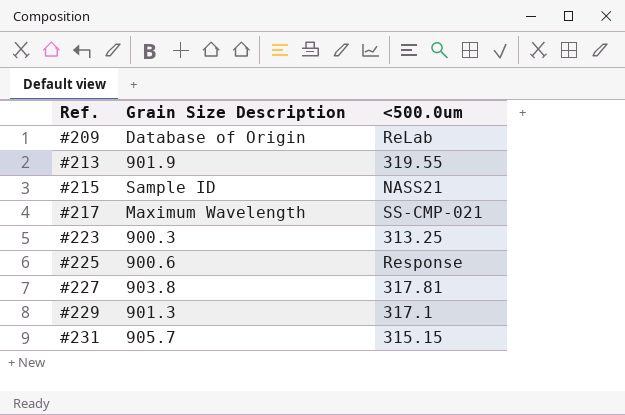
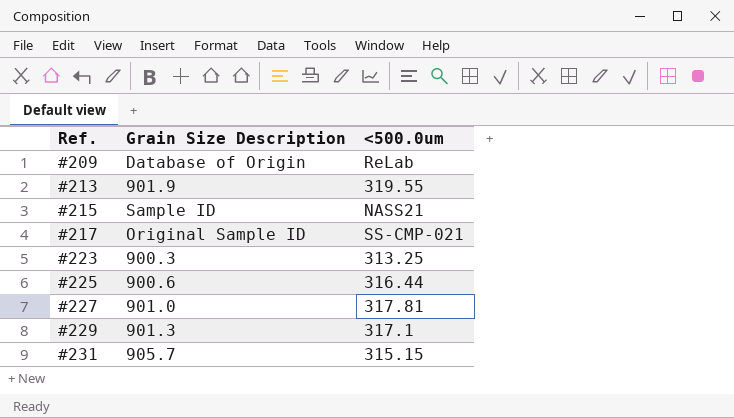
#217 | Grain Size Description: Maximum Wavelength -> Original Sample ID
#225 | <500.0um: Response -> 316.44
#227 | Grain Size Description: 903.8 -> 901.0

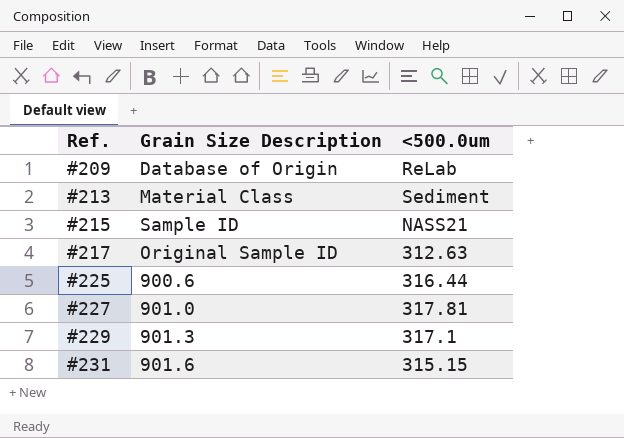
row #223: 900.3 | 313.25 -> none
#213 | Grain Size Description: 901.9 -> Material Class
#213 | <500.0um: 319.55 -> Sediment
#217 | <500.0um: SS-CMP-021 -> 312.63
#231 | Grain Size Description: 905.7 -> 901.6

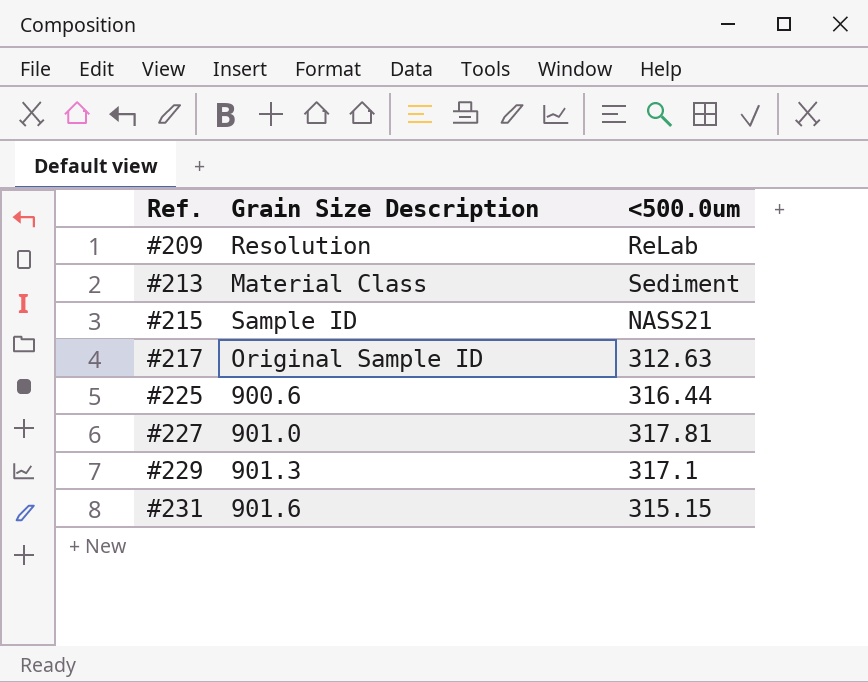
#209 | Grain Size Description: Database of Origin -> Resolution

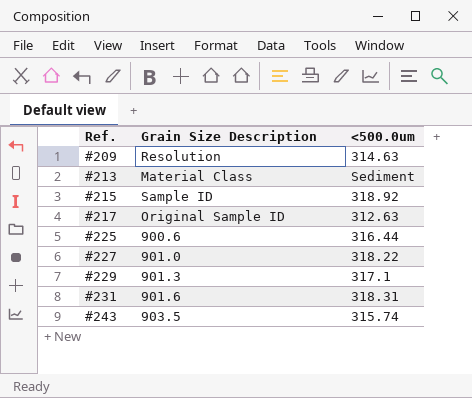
#209 | <500.0um: ReLab -> 314.63
#215 | <500.0um: NASS21 -> 318.92
#227 | <500.0um: 317.81 -> 318.22
#231 | <500.0um: 315.15 -> 318.31
row #243: none -> 903.5 | 315.74

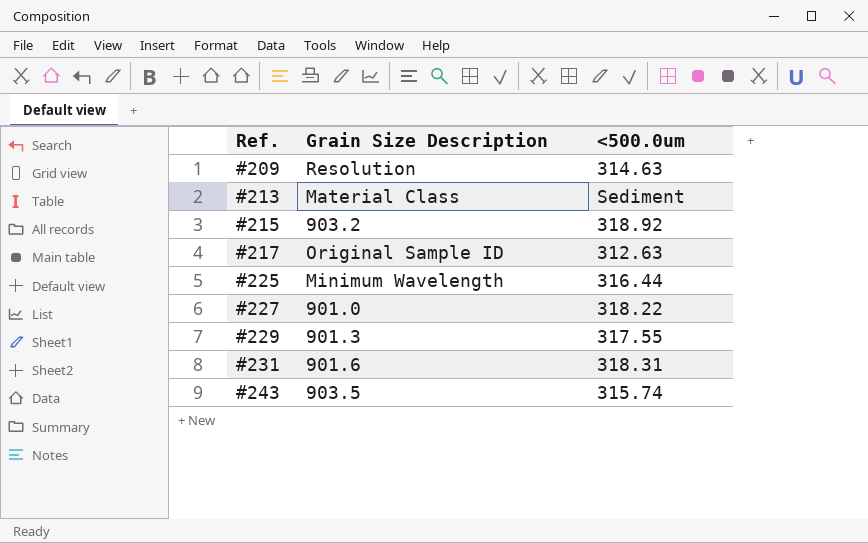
#215 | Grain Size Description: Sample ID -> 903.2
#225 | Grain Size Description: 900.6 -> Minimum Wavelength
#229 | <500.0um: 317.1 -> 317.55

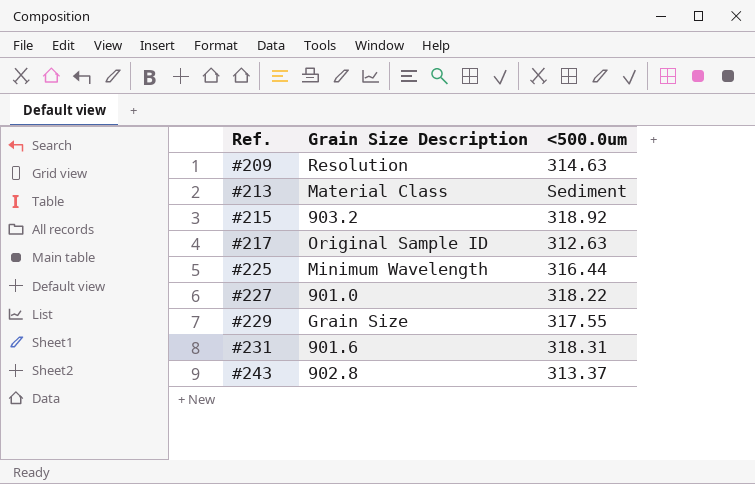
#229 | Grain Size Description: 901.3 -> Grain Size
#243 | Grain Size Description: 903.5 -> 902.8
#243 | <500.0um: 315.74 -> 313.37

